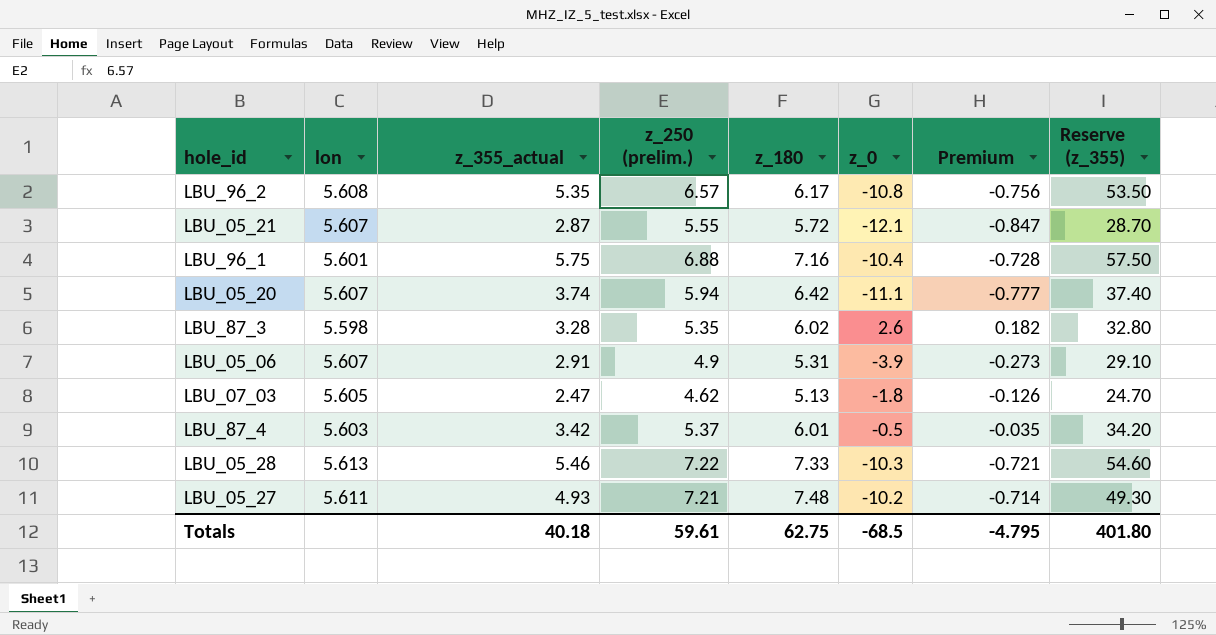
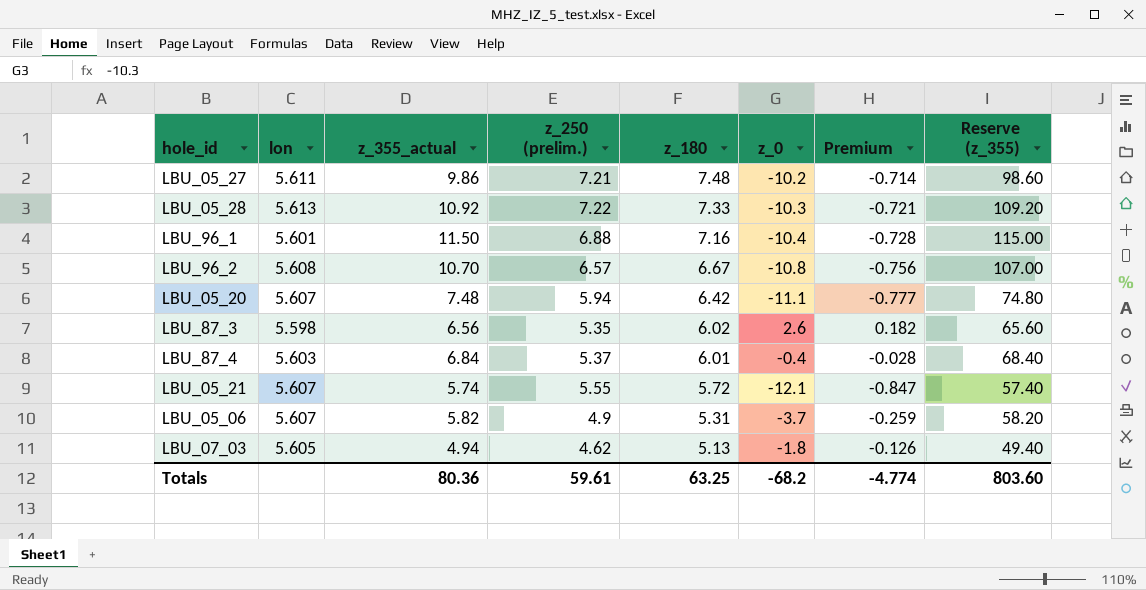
row order: none -> z_180 descending
LBU_05_27 | z_355_actual: 4.93 -> 9.86
LBU_05_27 | Reserve (z_355): 49.30 -> 98.60
LBU_05_28 | z_355_actual: 5.46 -> 10.92
LBU_05_28 | Reserve (z_355): 54.60 -> 109.20
LBU_96_1 | z_355_actual: 5.75 -> 11.50
LBU_96_1 | Reserve (z_355): 57.50 -> 115.00
LBU_96_2 | z_355_actual: 5.35 -> 10.70
LBU_96_2 | z_180: 6.17 -> 6.67
LBU_96_2 | Reserve (z_355): 53.50 -> 107.00
LBU_05_20 | z_355_actual: 3.74 -> 7.48
LBU_05_20 | Reserve (z_355): 37.40 -> 74.80
LBU_87_3 | z_355_actual: 3.28 -> 6.56
LBU_87_3 | Reserve (z_355): 32.80 -> 65.60
LBU_87_4 | z_355_actual: 3.42 -> 6.84
LBU_87_4 | z_0: -0.5 -> -0.4
LBU_87_4 | Premium: -0.035 -> -0.028
LBU_87_4 | Reserve (z_355): 34.20 -> 68.40
LBU_05_21 | z_355_actual: 2.87 -> 5.74
LBU_05_21 | Reserve (z_355): 28.70 -> 57.40
LBU_05_06 | z_355_actual: 2.91 -> 5.82
LBU_05_06 | z_0: -3.9 -> -3.7
LBU_05_06 | Premium: -0.273 -> -0.259
LBU_05_06 | Reserve (z_355): 29.10 -> 58.20
LBU_07_03 | z_355_actual: 2.47 -> 4.94
LBU_07_03 | Reserve (z_355): 24.70 -> 49.40
Totals | z_355_actual: 40.18 -> 80.36
Totals | z_180: 62.75 -> 63.25
Totals | z_0: -68.5 -> -68.2
Totals | Premium: -4.795 -> -4.774
Totals | Reserve (z_355): 401.80 -> 803.60

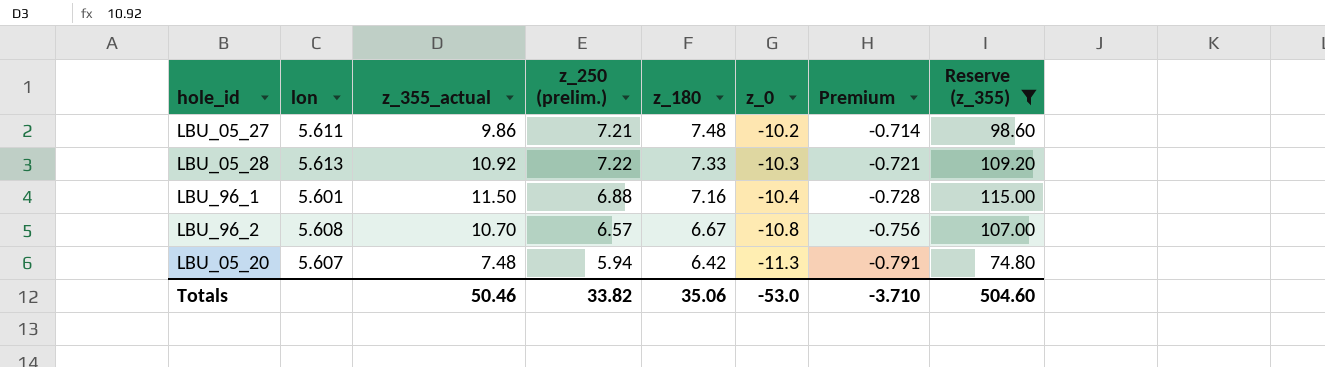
filter: none -> Reserve (z_355) >= 74.80
LBU_05_20 | z_0: -11.1 -> -11.3
LBU_05_20 | Premium: -0.777 -> -0.791
Totals | z_355_actual: 80.36 -> 50.46
Totals | z_250 (prelim.): 59.61 -> 33.82
Totals | z_180: 63.25 -> 35.06
Totals | z_0: -68.2 -> -53.0
Totals | Premium: -4.774 -> -3.710
Totals | Reserve (z_355): 803.60 -> 504.60

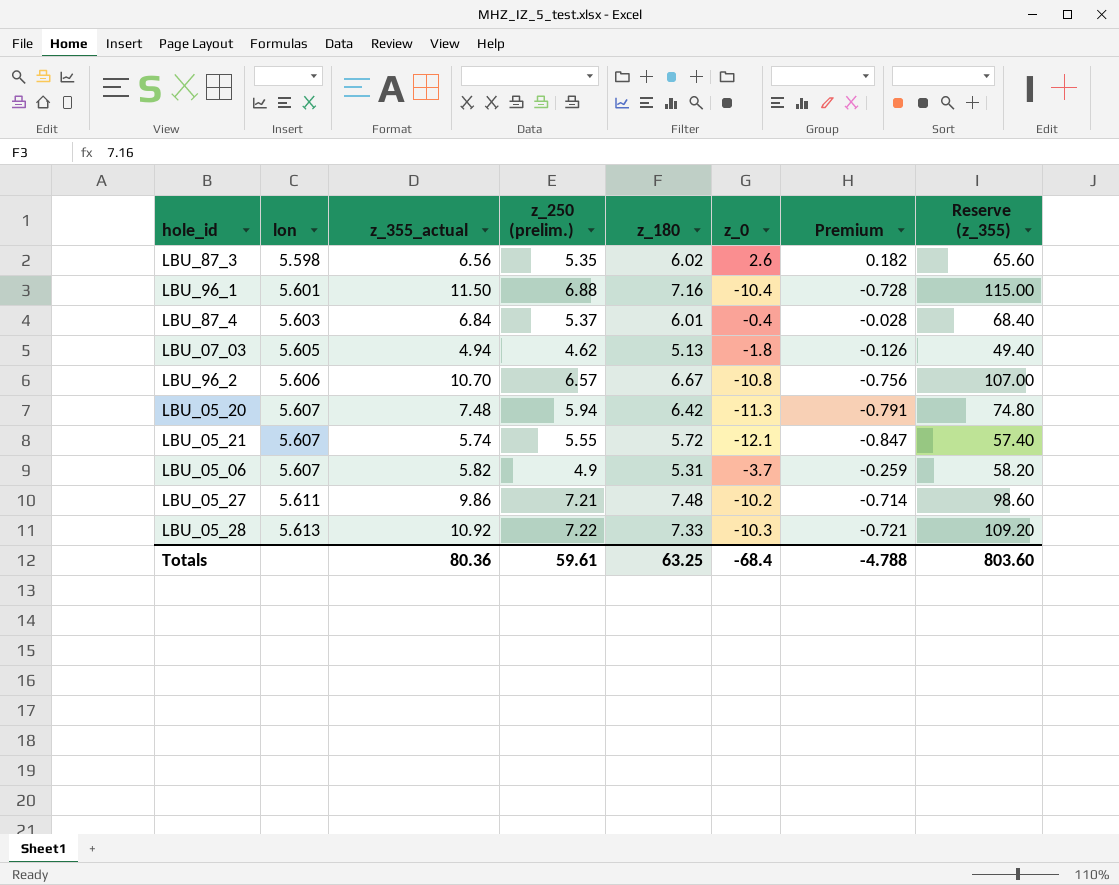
filter: Reserve (z_355) >= 74.80 -> none
row order: z_180 descending -> lon ascending
LBU_96_2 | lon: 5.608 -> 5.606
Totals | z_355_actual: 50.46 -> 80.36
Totals | z_250 (prelim.): 33.82 -> 59.61
Totals | z_180: 35.06 -> 63.25
Totals | z_0: -53.0 -> -68.4
Totals | Premium: -3.710 -> -4.788
Totals | Reserve (z_355): 504.60 -> 803.60

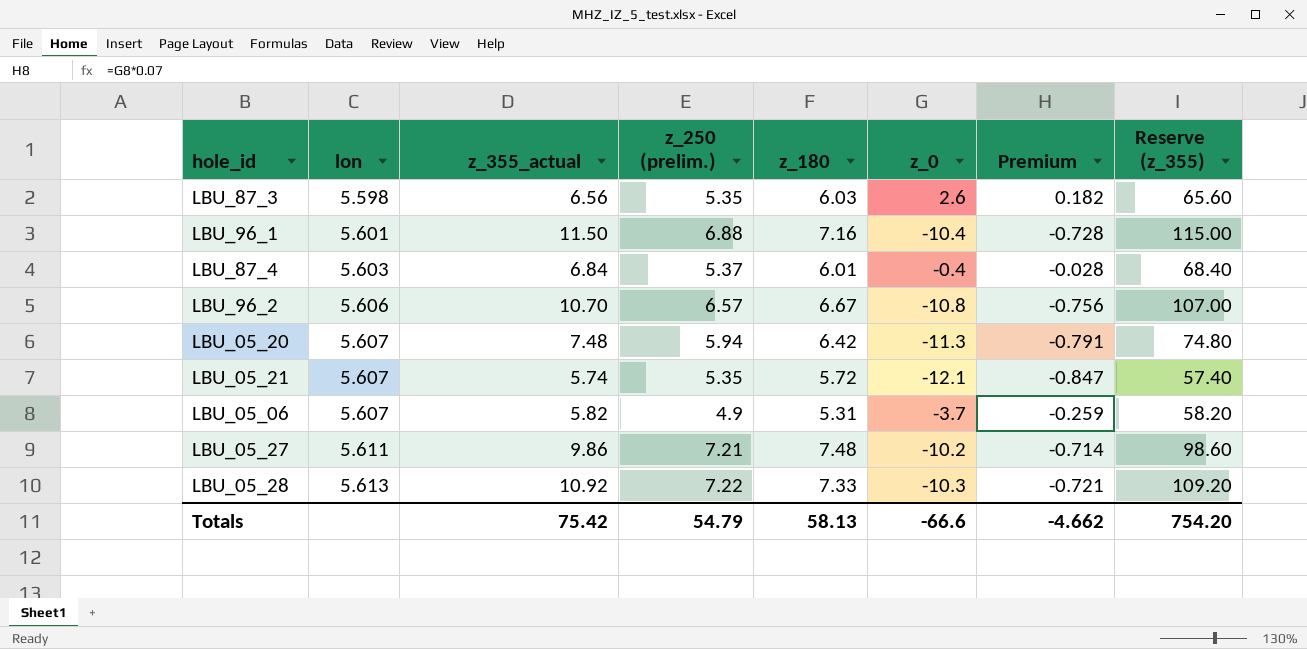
row LBU_07_03: 5.605 | 4.94 | 4.62 | 5.13 | -1.8 | -0.126 | 49.40 -> none
LBU_87_3 | z_180: 6.02 -> 6.03
LBU_05_21 | z_250 (prelim.): 5.55 -> 5.35
Totals | z_355_actual: 80.36 -> 75.42
Totals | z_250 (prelim.): 59.61 -> 54.79
Totals | z_180: 63.25 -> 58.13
Totals | z_0: -68.4 -> -66.6
Totals | Premium: -4.788 -> -4.662
Totals | Reserve (z_355): 803.60 -> 754.20

